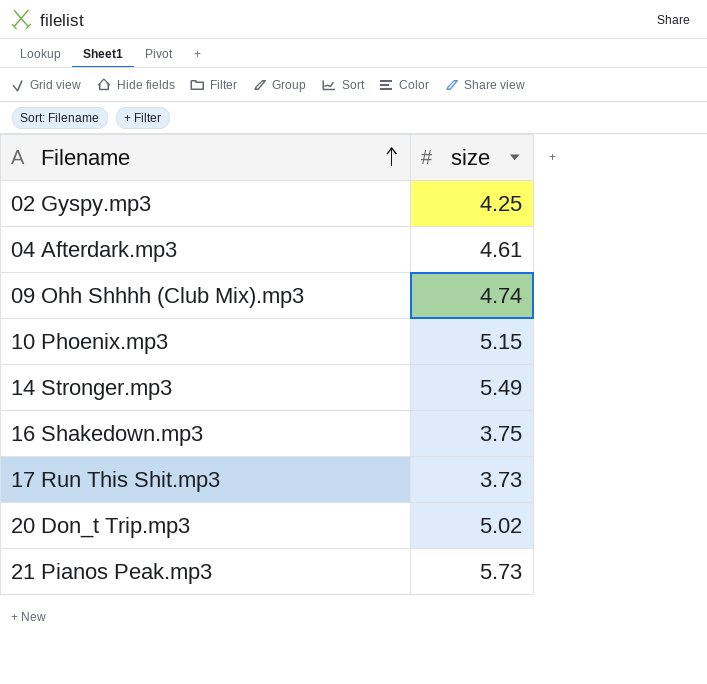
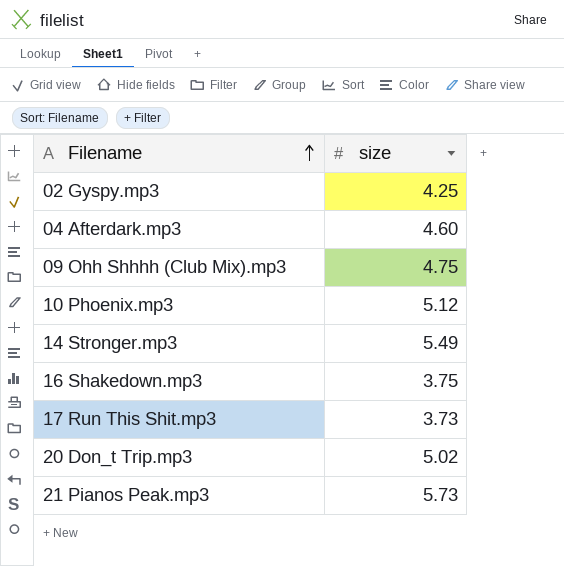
04 Afterdark.mp3 | size: 4.61 -> 4.60
09 Ohh Shhhh (Club Mix).mp3 | size: 4.74 -> 4.75
10 Phoenix.mp3 | size: 5.15 -> 5.12

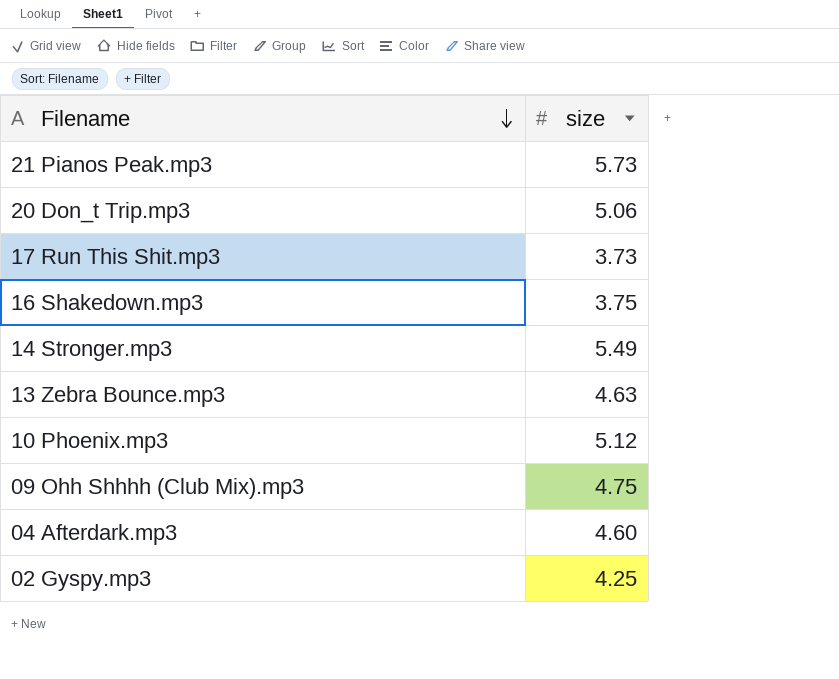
row order: Filename ascending -> Filename descending
20 Don_t Trip.mp3 | size: 5.02 -> 5.06
row 13 Zebra Bounce.mp3: none -> 4.63

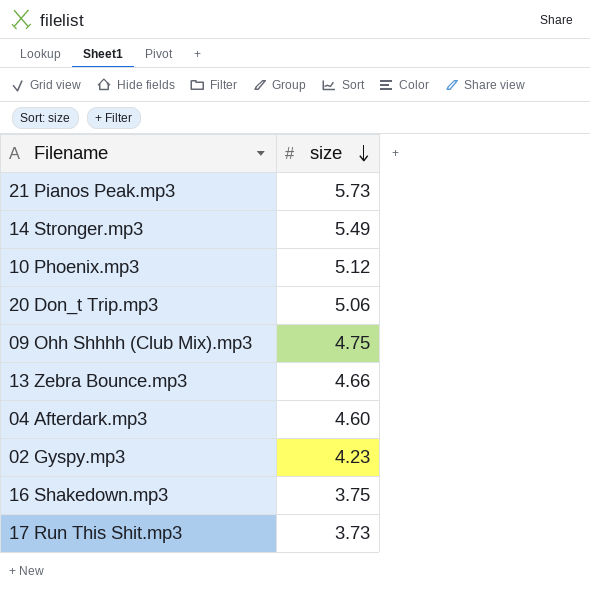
row order: Filename descending -> size descending
13 Zebra Bounce.mp3 | size: 4.63 -> 4.66
02 Gyspy.mp3 | size: 4.25 -> 4.23

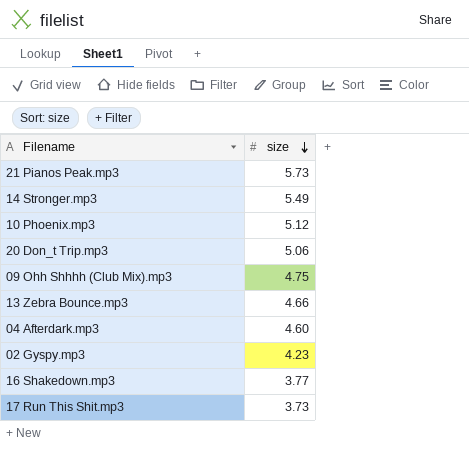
16 Shakedown.mp3 | size: 3.75 -> 3.77

